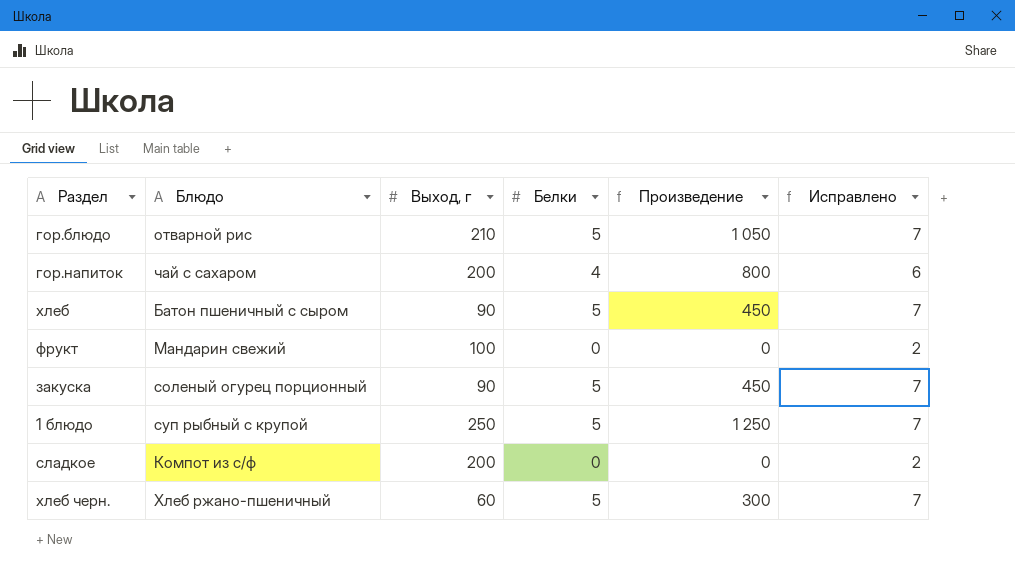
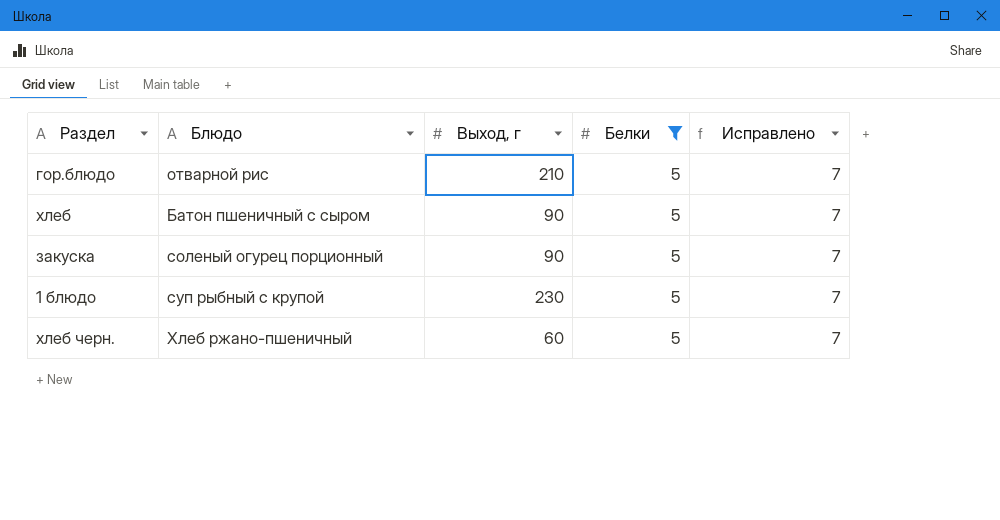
filter: none -> Белки = 5
column Произведение | formula: [Выход, г] * [Белки] -> none
1 блюдо | Выход, г: 250 -> 230

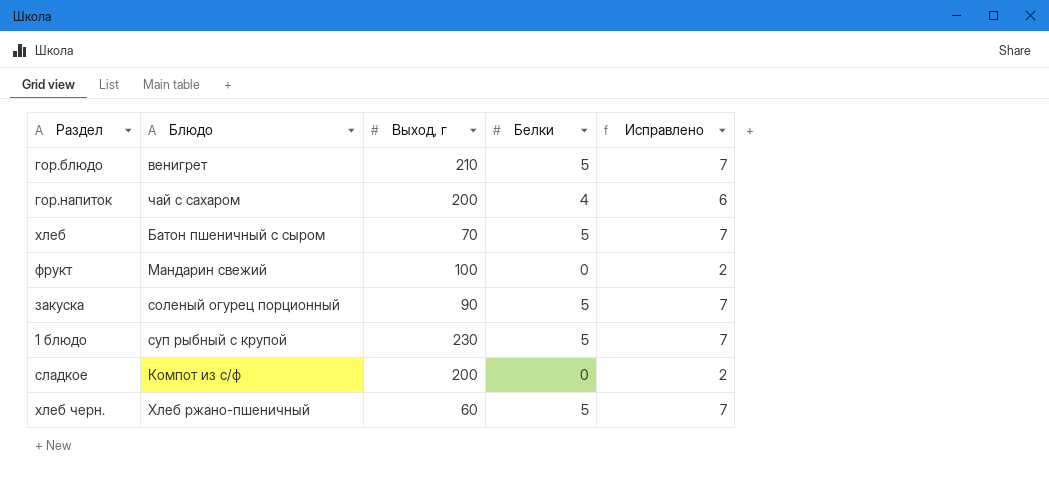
filter: Белки = 5 -> none
гор.блюдо | Блюдо: отварной рис -> венигрет
хлеб | Выход, г: 90 -> 70

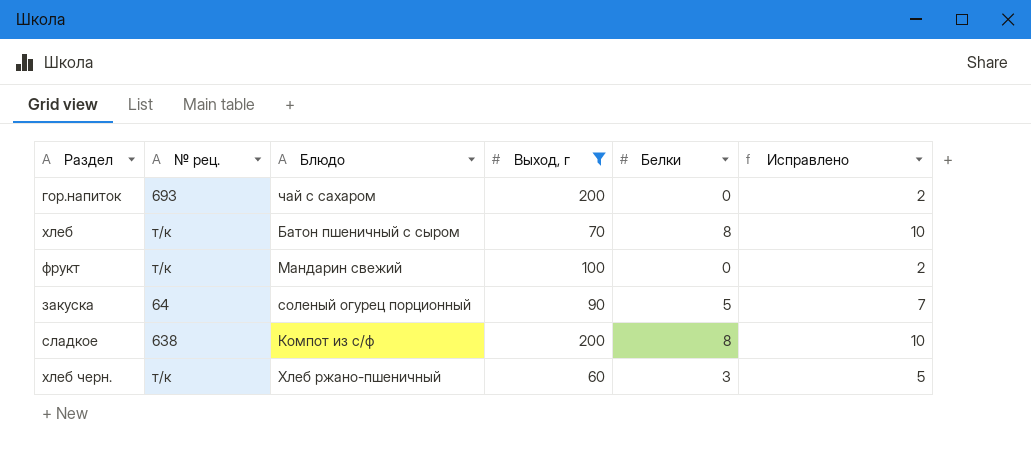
filter: none -> Выход, г <= 200
column № рец. | position: none -> 2
гор.напиток | Белки: 4 -> 0
гор.напиток | Исправлено: 6 -> 2
хлеб | Белки: 5 -> 8
хлеб | Исправлено: 7 -> 10
сладкое | Белки: 0 -> 8
сладкое | Исправлено: 2 -> 10
хлеб черн. | Белки: 5 -> 3
хлеб черн. | Исправлено: 7 -> 5

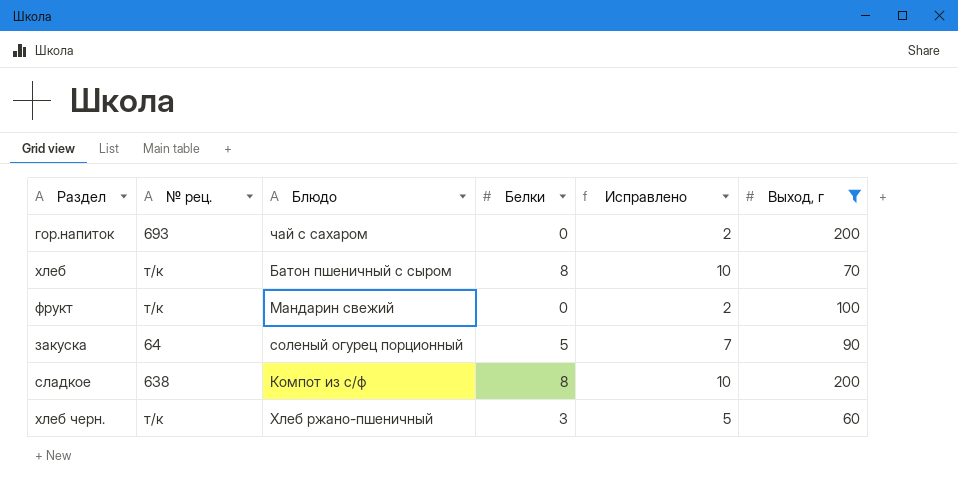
column Выход, г | position: 4 -> 6

